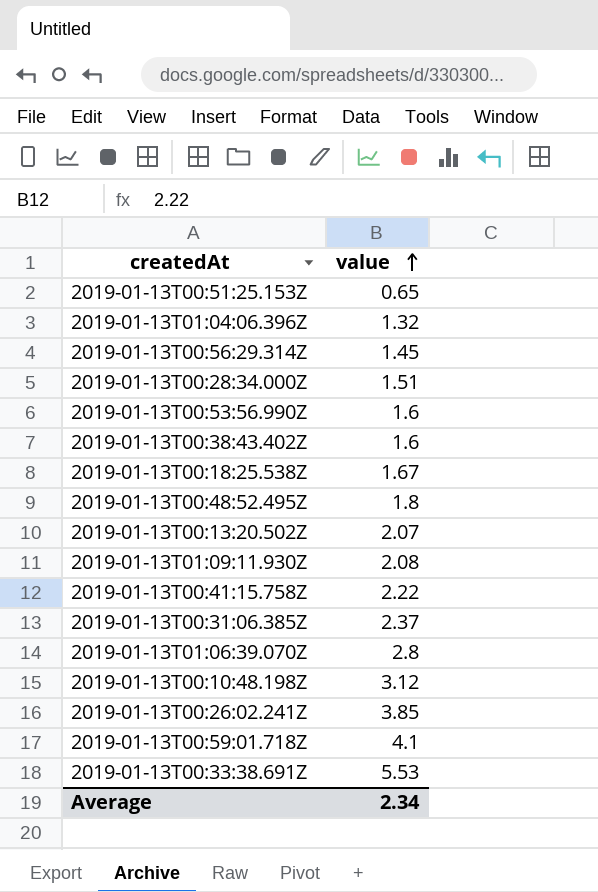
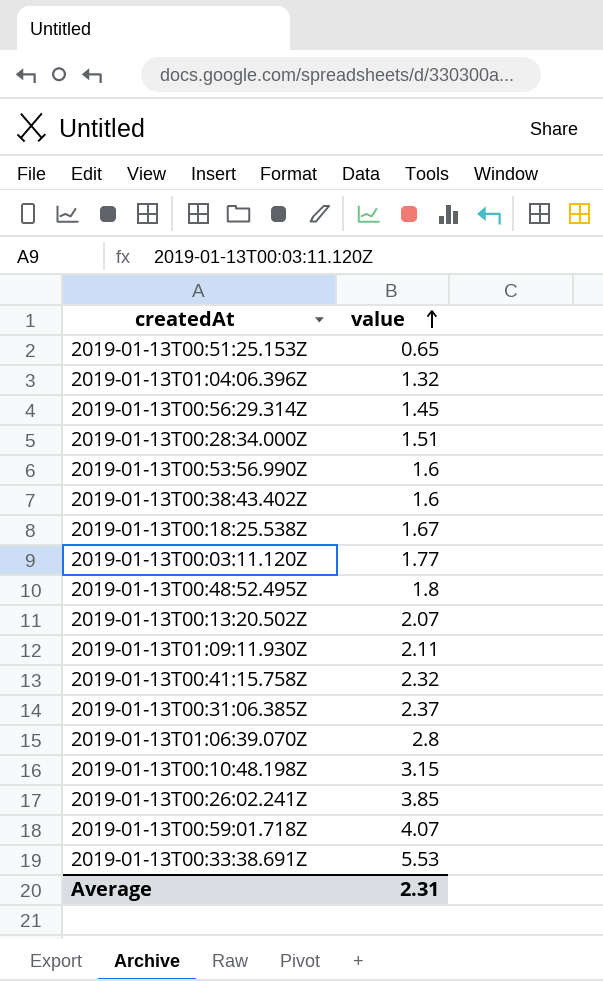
row 2019-01-13T00:03:11.120Z: none -> 1.77
2019-01-13T01:09:11.930Z | value: 2.08 -> 2.11
2019-01-13T00:41:15.758Z | value: 2.22 -> 2.32
2019-01-13T00:10:48.198Z | value: 3.12 -> 3.15
2019-01-13T00:59:01.718Z | value: 4.1 -> 4.07
Average | value: 2.34 -> 2.31

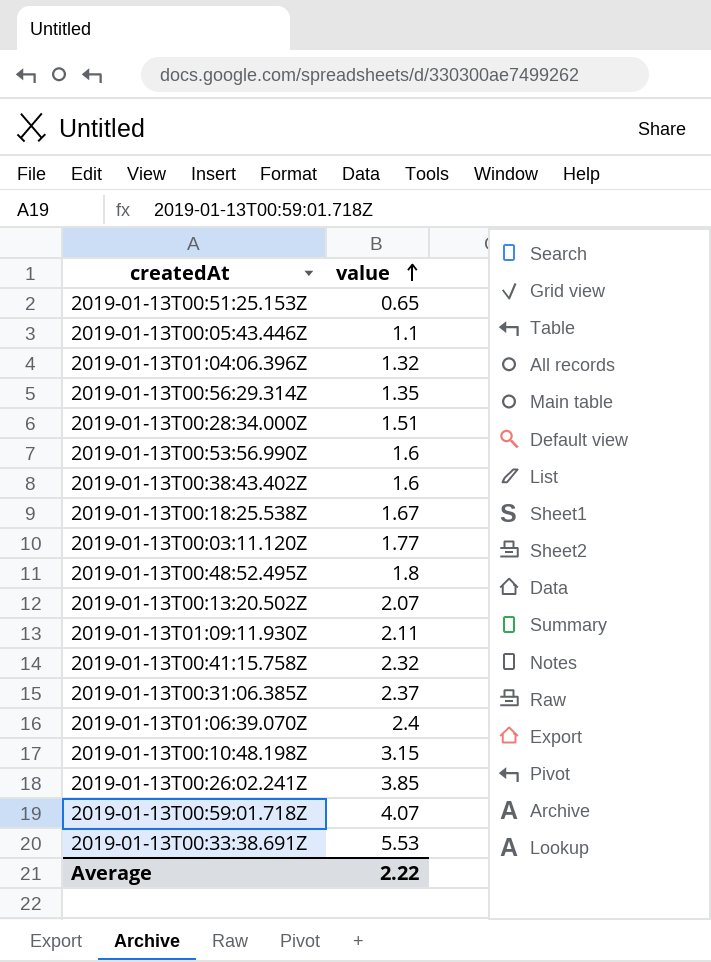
row 2019-01-13T00:05:43.446Z: none -> 1.1
2019-01-13T00:56:29.314Z | value: 1.45 -> 1.35
2019-01-13T01:06:39.070Z | value: 2.8 -> 2.4
Average | value: 2.31 -> 2.22

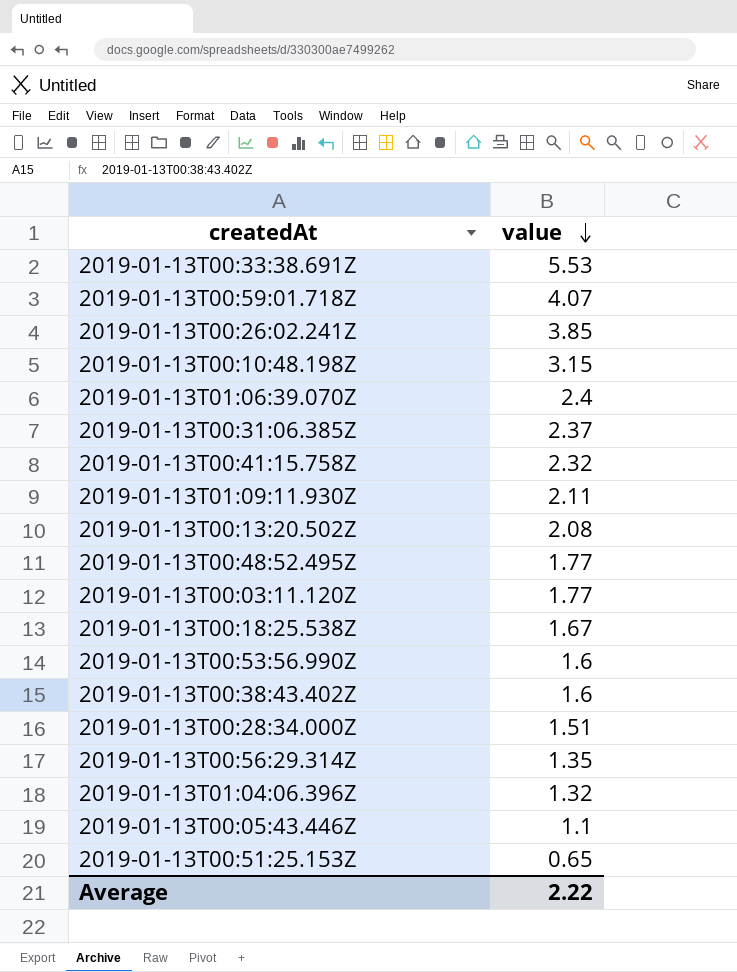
row order: value ascending -> value descending
2019-01-13T00:13:20.502Z | value: 2.07 -> 2.08
2019-01-13T00:48:52.495Z | value: 1.8 -> 1.77

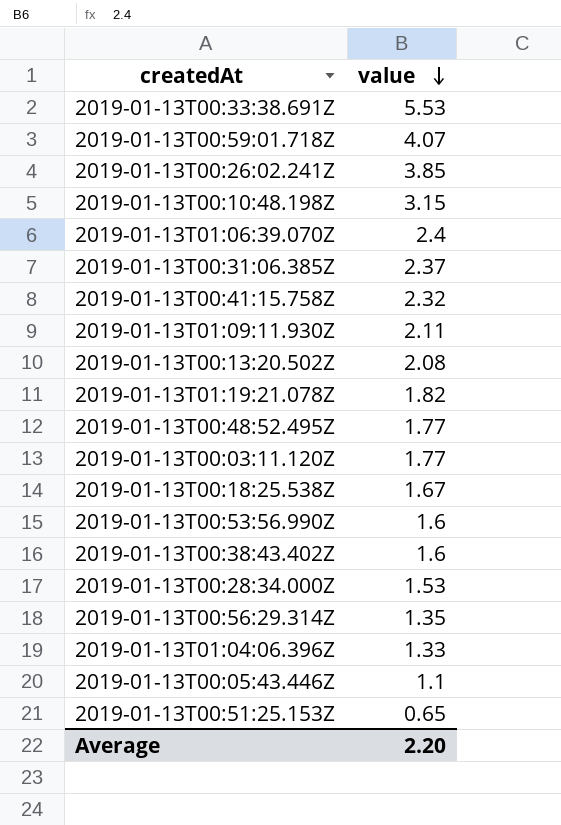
row 2019-01-13T01:19:21.078Z: none -> 1.82
2019-01-13T00:28:34.000Z | value: 1.51 -> 1.53
2019-01-13T01:04:06.396Z | value: 1.32 -> 1.33
Average | value: 2.22 -> 2.20

